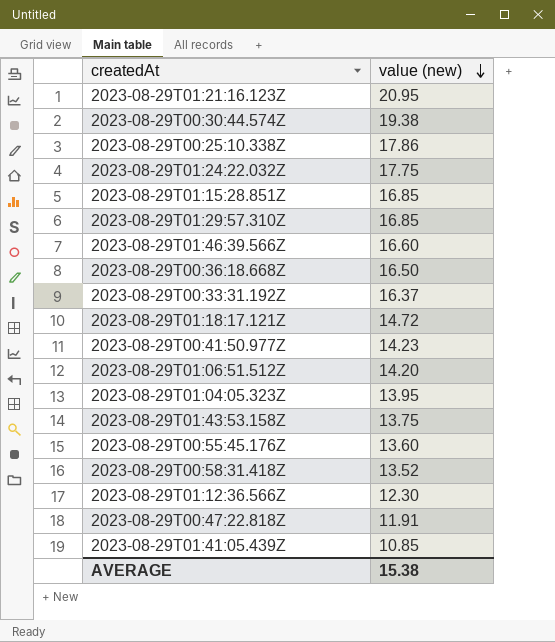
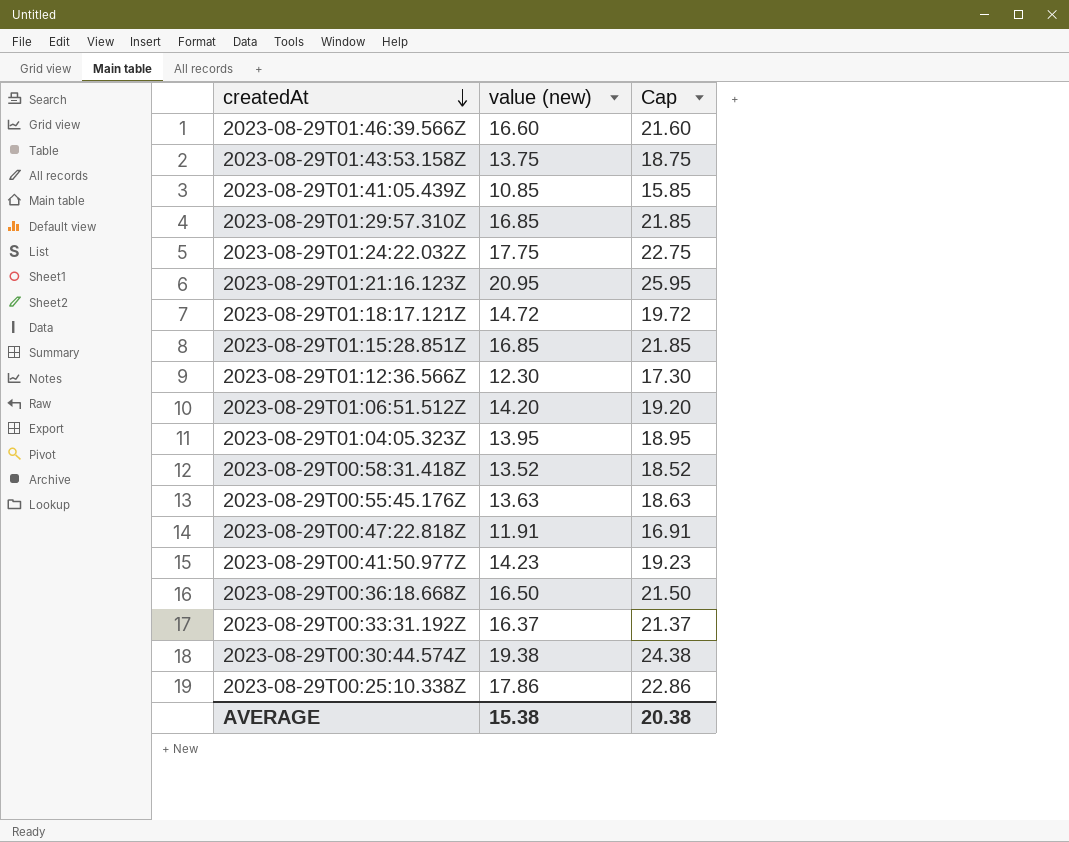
row order: value (new) descending -> createdAt descending
column Cap | formula: none -> [value (new)] + 5
2023-08-29T00:55:45.176Z | value (new): 13.60 -> 13.63

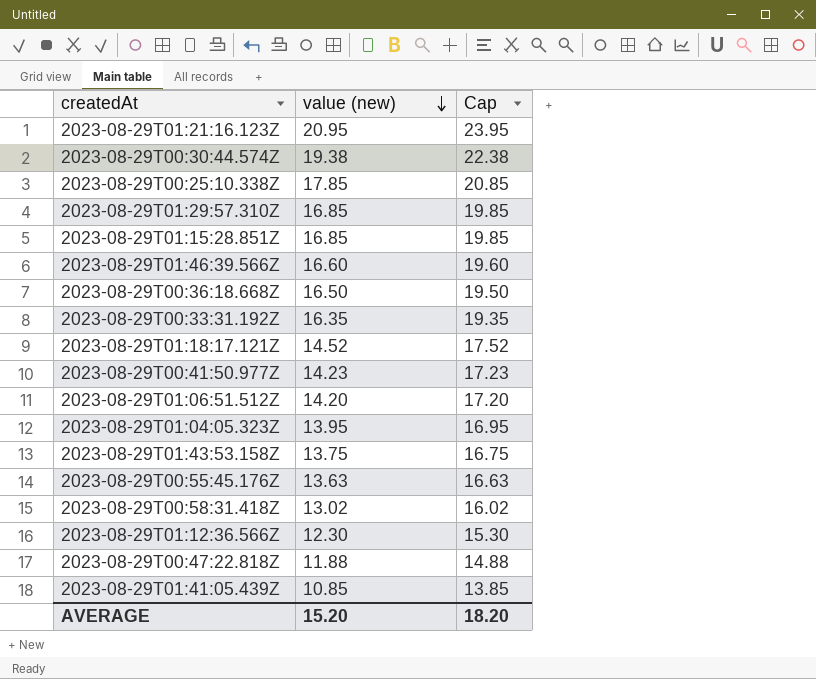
row order: createdAt descending -> value (new) descending
column Cap | formula: [value (new)] + 5 -> [value (new)] + 3
row 2023-08-29T01:24:22.032Z: 17.75 | 22.75 -> none
2023-08-29T00:25:10.338Z | value (new): 17.86 -> 17.85
2023-08-29T00:33:31.192Z | value (new): 16.37 -> 16.35
2023-08-29T01:18:17.121Z | value (new): 14.72 -> 14.52
2023-08-29T00:58:31.418Z | value (new): 13.52 -> 13.02
2023-08-29T00:47:22.818Z | value (new): 11.91 -> 11.88
AVERAGE | value (new): 15.38 -> 15.20
AVERAGE | Cap: 20.38 -> 18.20

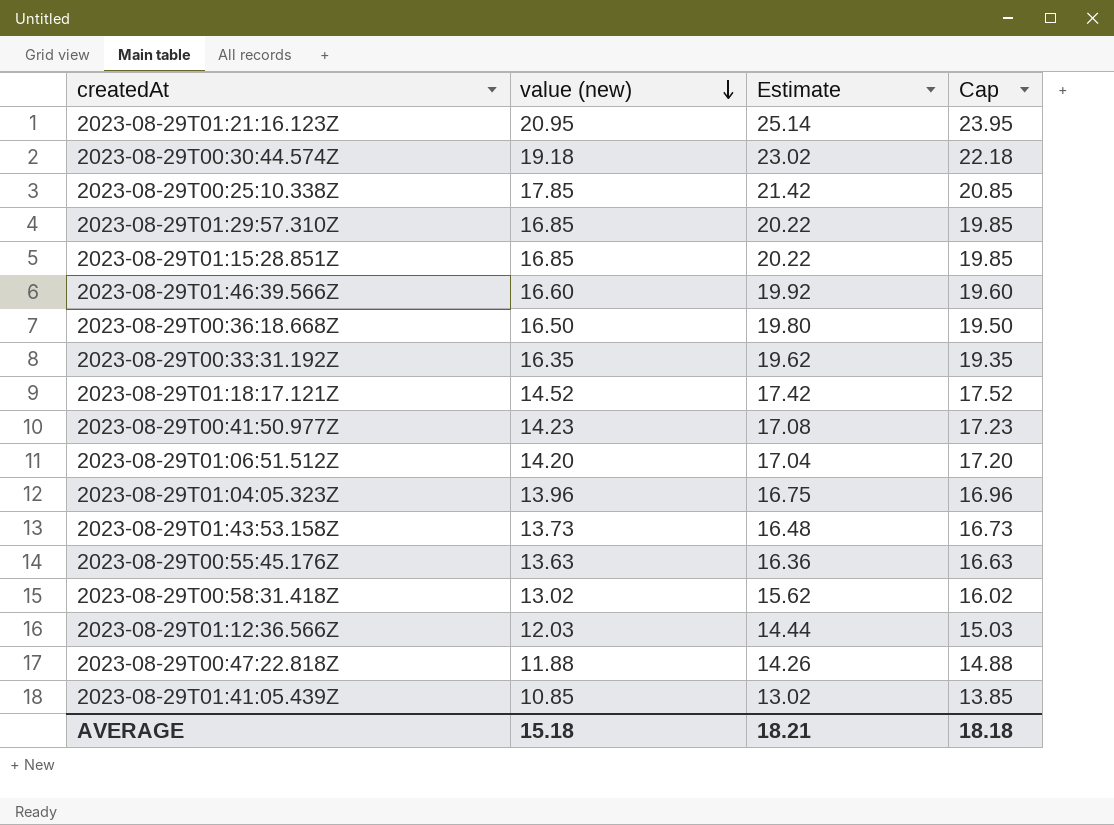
column Estimate | formula: none -> [value (new)] * 1.2
2023-08-29T00:30:44.574Z | value (new): 19.38 -> 19.18
2023-08-29T00:30:44.574Z | Cap: 22.38 -> 22.18
2023-08-29T01:04:05.323Z | value (new): 13.95 -> 13.96
2023-08-29T01:04:05.323Z | Cap: 16.95 -> 16.96
2023-08-29T01:43:53.158Z | value (new): 13.75 -> 13.73
2023-08-29T01:43:53.158Z | Cap: 16.75 -> 16.73
2023-08-29T01:12:36.566Z | value (new): 12.30 -> 12.03
2023-08-29T01:12:36.566Z | Cap: 15.30 -> 15.03
AVERAGE | value (new): 15.20 -> 15.18
AVERAGE | Cap: 18.20 -> 18.18

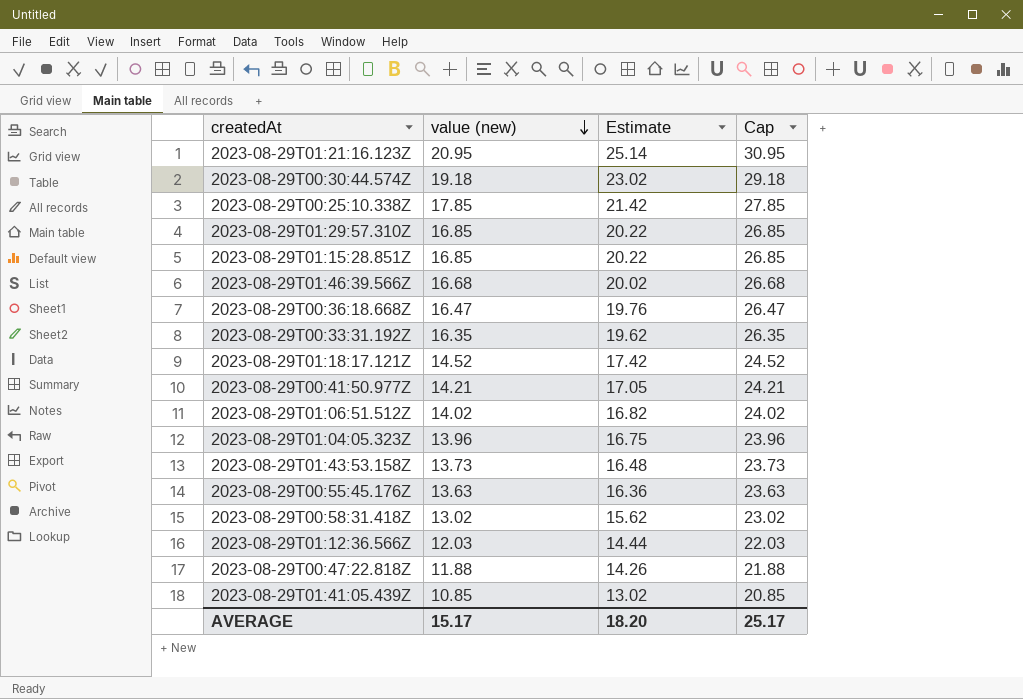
column Cap | formula: [value (new)] + 3 -> [value (new)] + 10
2023-08-29T01:46:39.566Z | value (new): 16.60 -> 16.68
2023-08-29T01:46:39.566Z | Estimate: 19.92 -> 20.02
2023-08-29T00:36:18.668Z | value (new): 16.50 -> 16.47
2023-08-29T00:36:18.668Z | Estimate: 19.80 -> 19.76
2023-08-29T00:41:50.977Z | value (new): 14.23 -> 14.21
2023-08-29T00:41:50.977Z | Estimate: 17.08 -> 17.05
2023-08-29T01:06:51.512Z | value (new): 14.20 -> 14.02
2023-08-29T01:06:51.512Z | Estimate: 17.04 -> 16.82
AVERAGE | value (new): 15.18 -> 15.17
AVERAGE | Estimate: 18.21 -> 18.20
AVERAGE | Cap: 18.18 -> 25.17

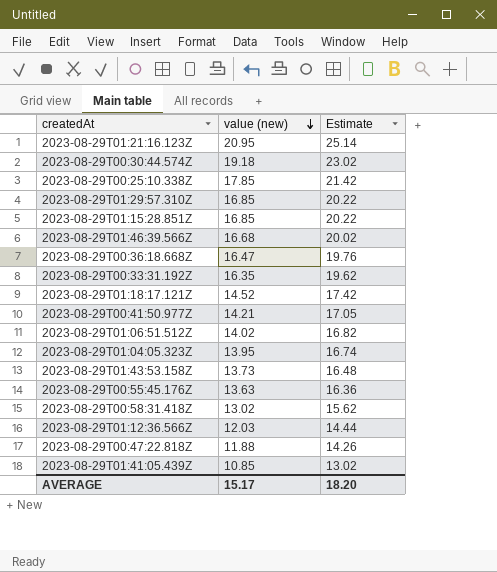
column Cap | formula: [value (new)] + 10 -> none
2023-08-29T01:04:05.323Z | value (new): 13.96 -> 13.95
2023-08-29T01:04:05.323Z | Estimate: 16.75 -> 16.74

